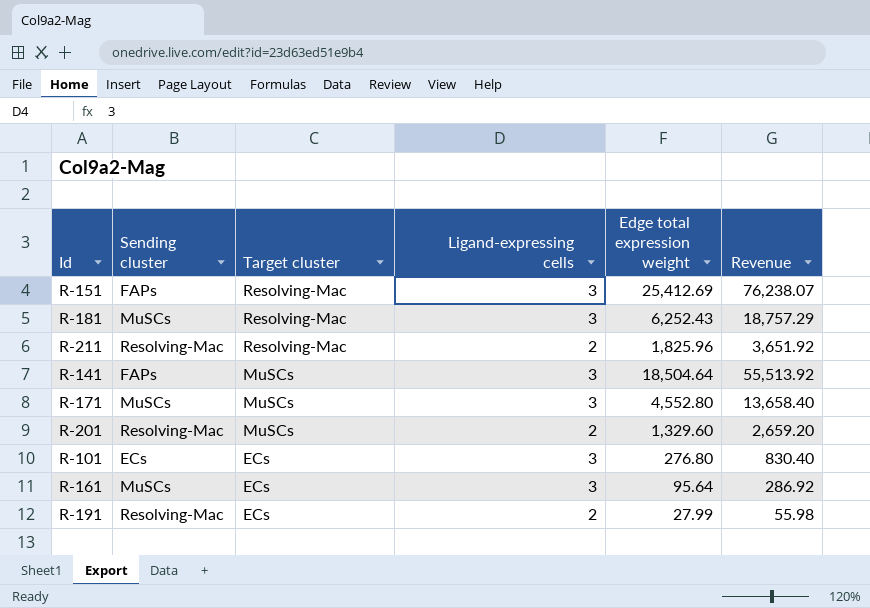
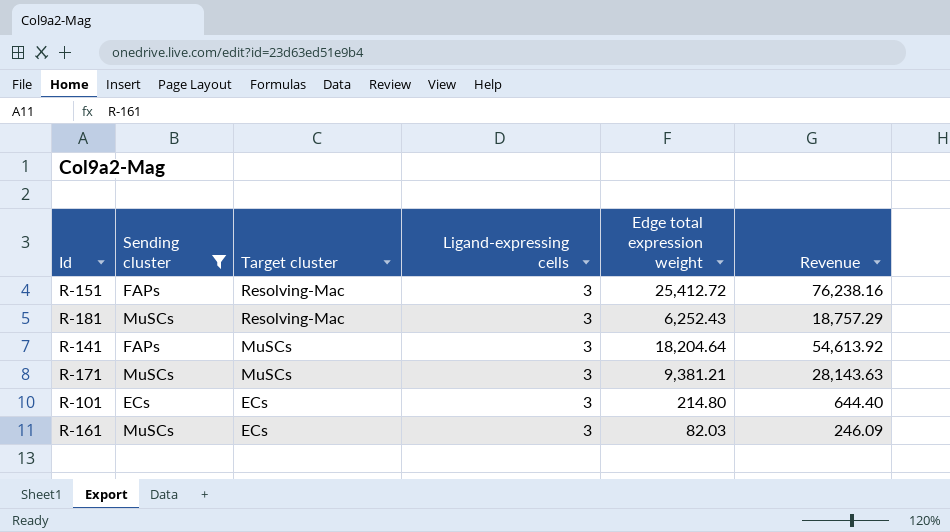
filter: none -> Sending cluster != Resolving-Mac
R-151 | Edge total expression weight: 25,412.69 -> 25,412.72
R-151 | Revenue: 76,238.07 -> 76,238.16
R-141 | Edge total expression weight: 18,504.64 -> 18,204.64
R-141 | Revenue: 55,513.92 -> 54,613.92
R-171 | Edge total expression weight: 4,552.80 -> 9,381.21
R-171 | Revenue: 13,658.40 -> 28,143.63
R-101 | Edge total expression weight: 276.80 -> 214.80
R-101 | Revenue: 830.40 -> 644.40
R-161 | Edge total expression weight: 95.64 -> 82.03
R-161 | Revenue: 286.92 -> 246.09

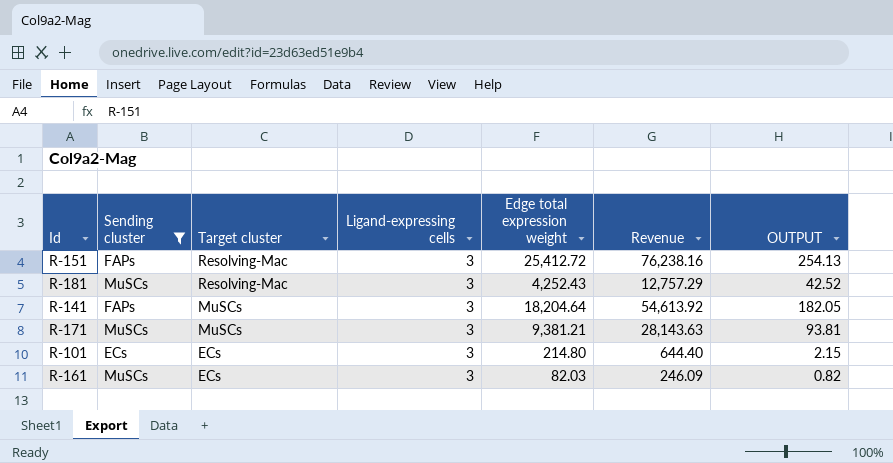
column OUTPUT | formula: none -> [Edge total expression weight] * 0.01
R-181 | Edge total expression weight: 6,252.43 -> 4,252.43
R-181 | Revenue: 18,757.29 -> 12,757.29

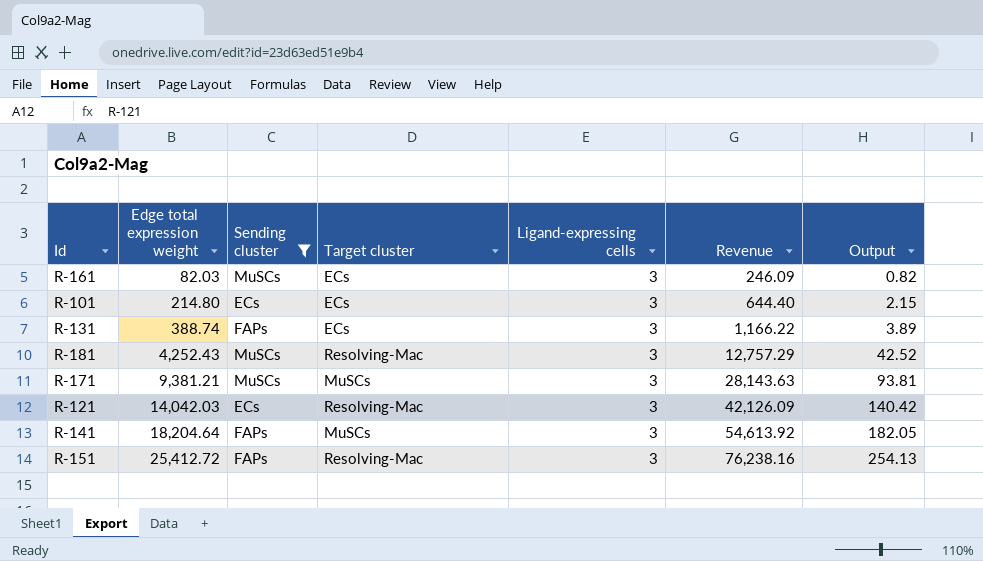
row order: Target cluster descending -> Edge total expression weight ascending
column Edge total expression weight | position: 5 -> 2
column name: OUTPUT -> Output
row R-131: none -> 388.74 | FAPs | ECs | 3 | 1,166.22 | 3.89
row R-121: none -> 14,042.03 | ECs | Resolving-Mac | 3 | 42,126.09 | 140.42

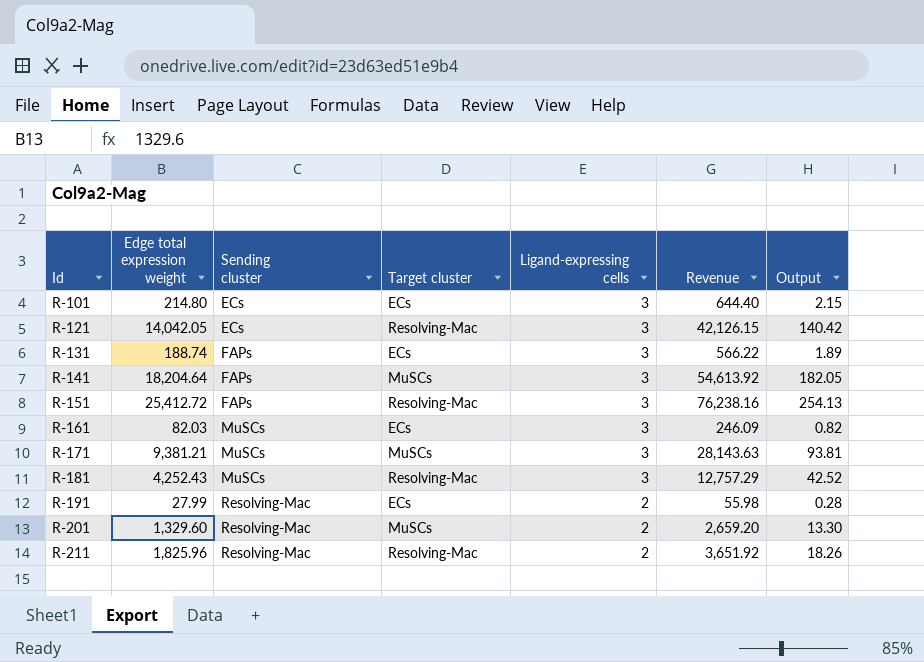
filter: Sending cluster != Resolving-Mac -> none
row order: Edge total expression weight ascending -> Id ascending
R-121 | Edge total expression weight: 14,042.03 -> 14,042.05
R-121 | Revenue: 42,126.09 -> 42,126.15
R-131 | Edge total expression weight: 388.74 -> 188.74
R-131 | Revenue: 1,166.22 -> 566.22
R-131 | Output: 3.89 -> 1.89

